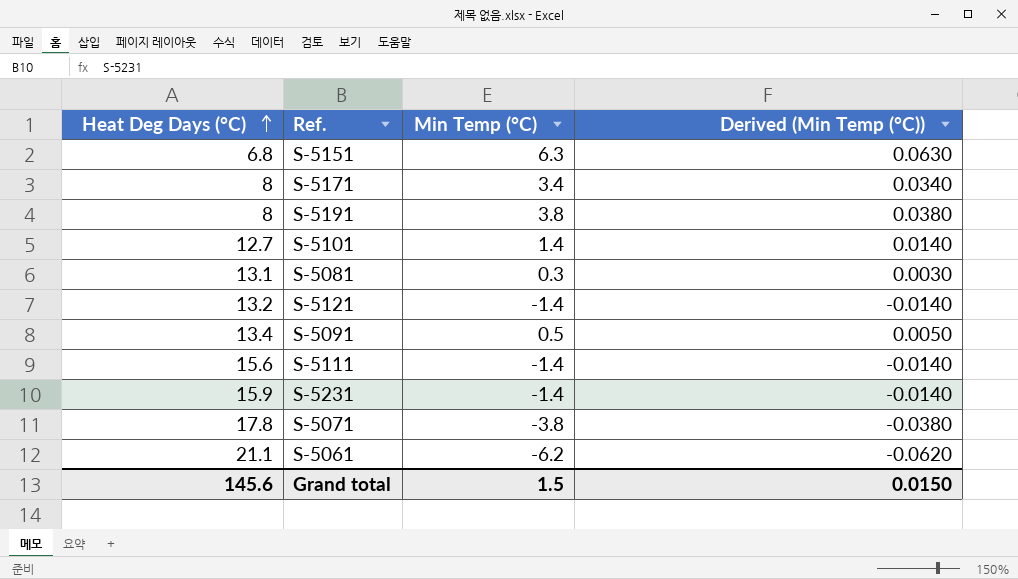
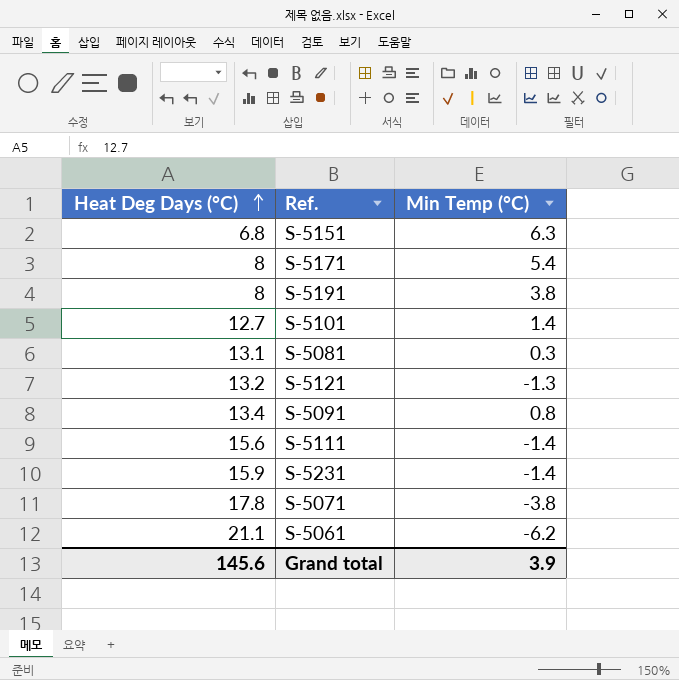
column Derived (Min Temp (°C)) | formula: [Min Temp (°C)] * 0.01 -> none
S-5171 | Min Temp (°C): 3.4 -> 5.4
S-5121 | Min Temp (°C): -1.4 -> -1.3
S-5091 | Min Temp (°C): 0.5 -> 0.8
Grand total | Min Temp (°C): 1.5 -> 3.9

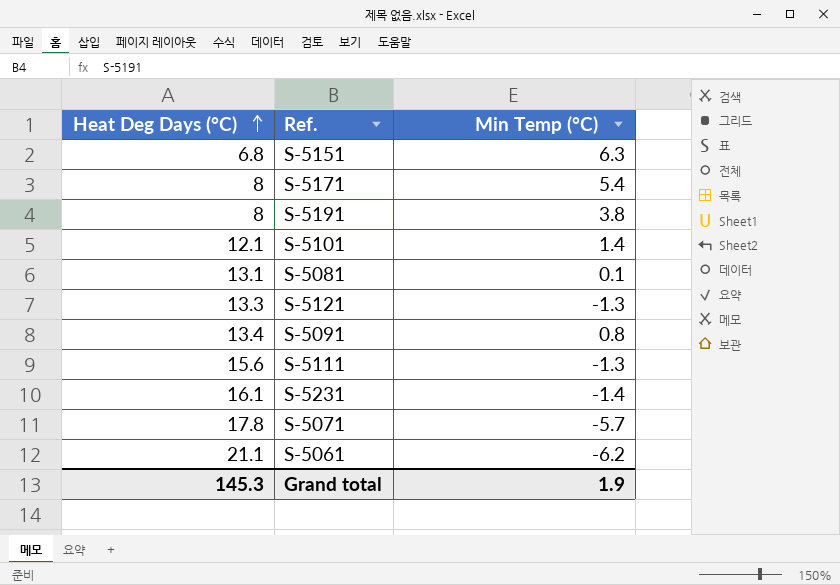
S-5101 | Heat Deg Days (°C): 12.7 -> 12.1
S-5081 | Min Temp (°C): 0.3 -> 0.1
S-5121 | Heat Deg Days (°C): 13.2 -> 13.3
S-5111 | Min Temp (°C): -1.4 -> -1.3
S-5231 | Heat Deg Days (°C): 15.9 -> 16.1
S-5071 | Min Temp (°C): -3.8 -> -5.7
Grand total | Heat Deg Days (°C): 145.6 -> 145.3
Grand total | Min Temp (°C): 3.9 -> 1.9

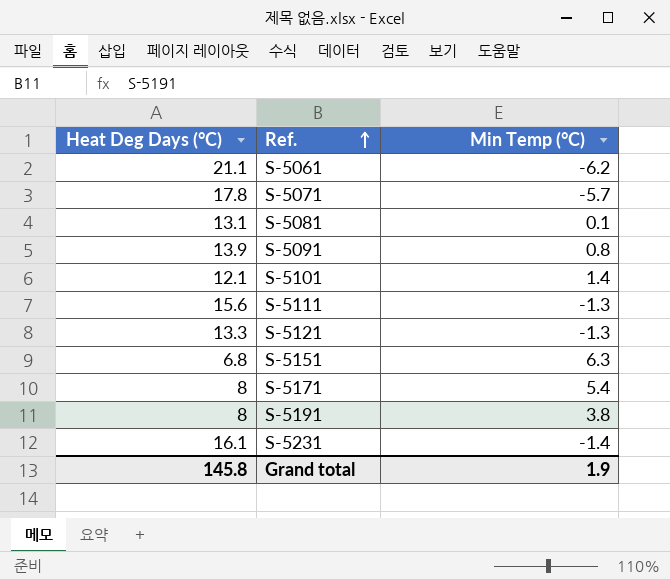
row order: Heat Deg Days (°C) ascending -> Ref. ascending
S-5091 | Heat Deg Days (°C): 13.4 -> 13.9
Grand total | Heat Deg Days (°C): 145.3 -> 145.8

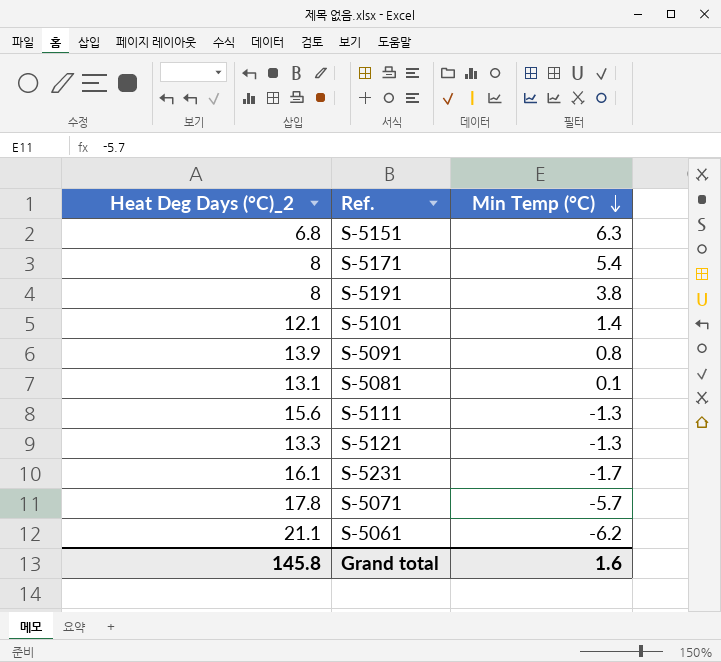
row order: Ref. ascending -> Min Temp (°C) descending
column name: Heat Deg Days (°C) -> Heat Deg Days (°C)_2
S-5231 | Min Temp (°C): -1.4 -> -1.7
Grand total | Min Temp (°C): 1.9 -> 1.6

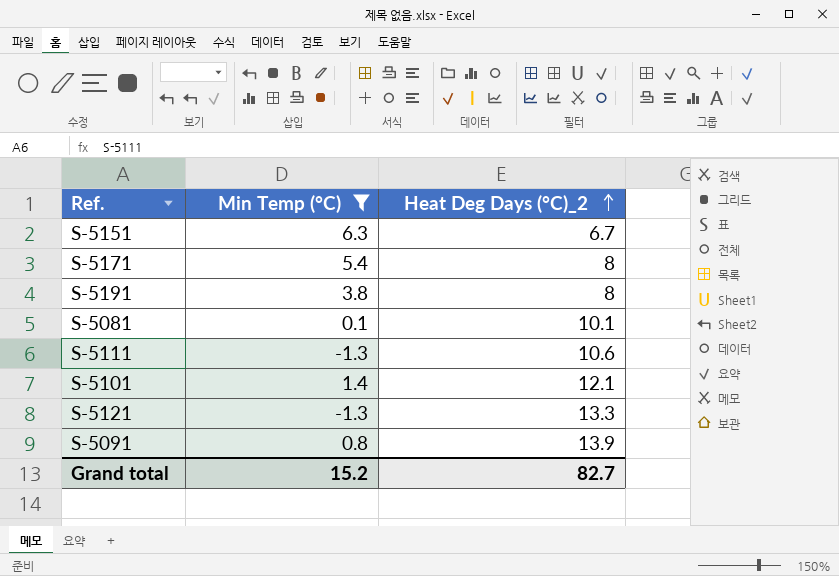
filter: none -> Min Temp (°C) >= -1.3
row order: Min Temp (°C) descending -> Heat Deg Days (°C)_2 ascending
column Heat Deg Days (°C)_2 | position: 1 -> 3
S-5151 | Heat Deg Days (°C)_2: 6.8 -> 6.7
S-5081 | Heat Deg Days (°C)_2: 13.1 -> 10.1
S-5111 | Heat Deg Days (°C)_2: 15.6 -> 10.6
Grand total | Min Temp (°C): 1.6 -> 15.2
Grand total | Heat Deg Days (°C)_2: 145.8 -> 82.7

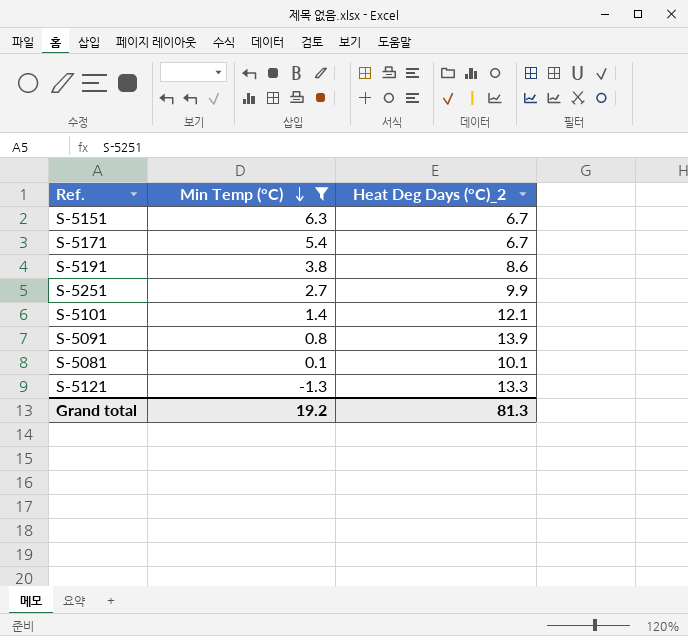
row order: Heat Deg Days (°C)_2 ascending -> Min Temp (°C) descending
row S-5111: -1.3 | 10.6 -> none
S-5171 | Heat Deg Days (°C)_2: 8 -> 6.7
S-5191 | Heat Deg Days (°C)_2: 8 -> 8.6
row S-5251: none -> 2.7 | 9.9
Grand total | Min Temp (°C): 15.2 -> 19.2
Grand total | Heat Deg Days (°C)_2: 82.7 -> 81.3

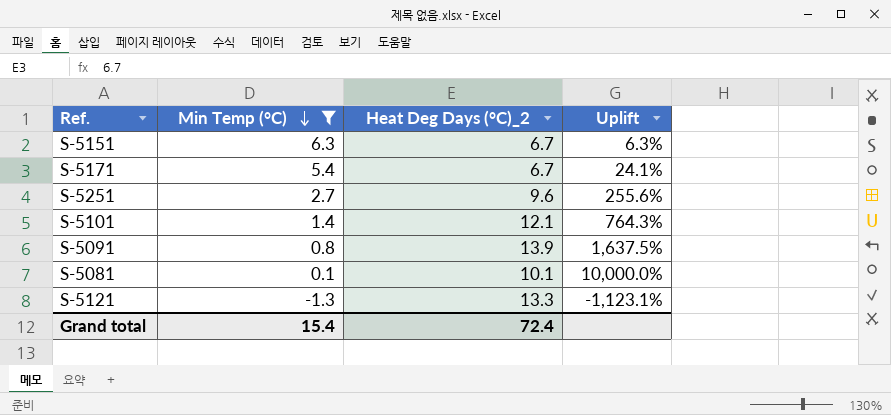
column Uplift | formula: none -> ([Heat Deg Days (°C)_2] - [Min Temp (°C)]) / [Min Temp (°C)]
row S-5191: 3.8 | 8.6 -> none
S-5251 | Heat Deg Days (°C)_2: 9.9 -> 9.6
Grand total | Min Temp (°C): 19.2 -> 15.4
Grand total | Heat Deg Days (°C)_2: 81.3 -> 72.4

